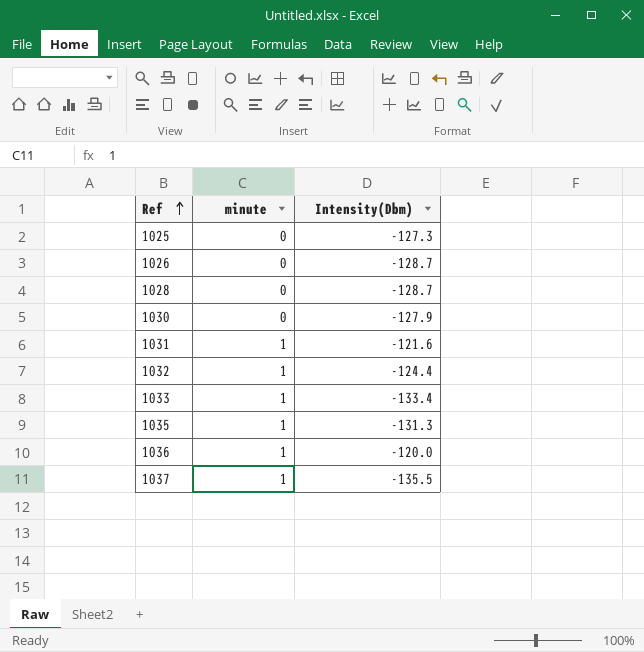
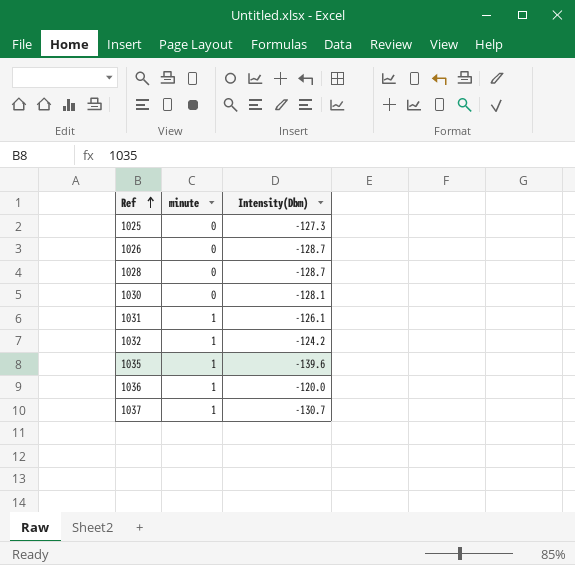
row 1033: 1 | -133.4 -> none
1030 | Intensity(Dbm): -127.9 -> -128.1
1031 | Intensity(Dbm): -121.6 -> -126.1
1032 | Intensity(Dbm): -124.4 -> -124.2
1035 | Intensity(Dbm): -131.3 -> -139.6
1037 | Intensity(Dbm): -135.5 -> -130.7

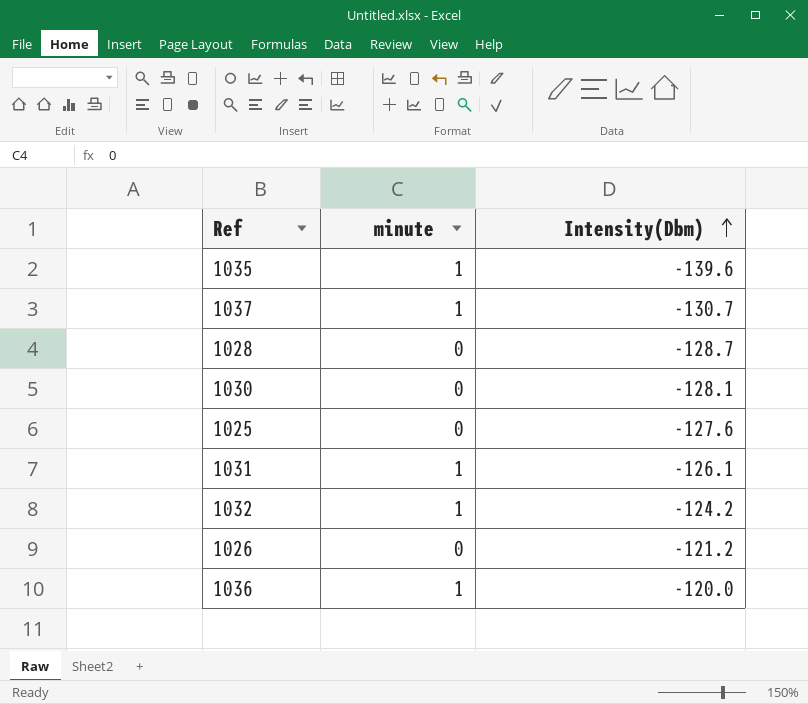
row order: Ref ascending -> Intensity(Dbm) ascending
1025 | Intensity(Dbm): -127.3 -> -127.6
1026 | Intensity(Dbm): -128.7 -> -121.2

